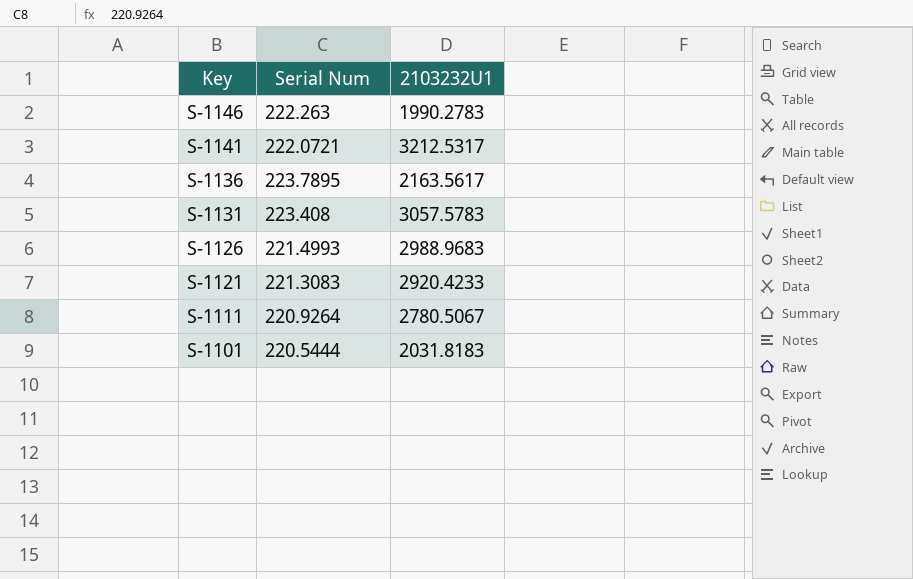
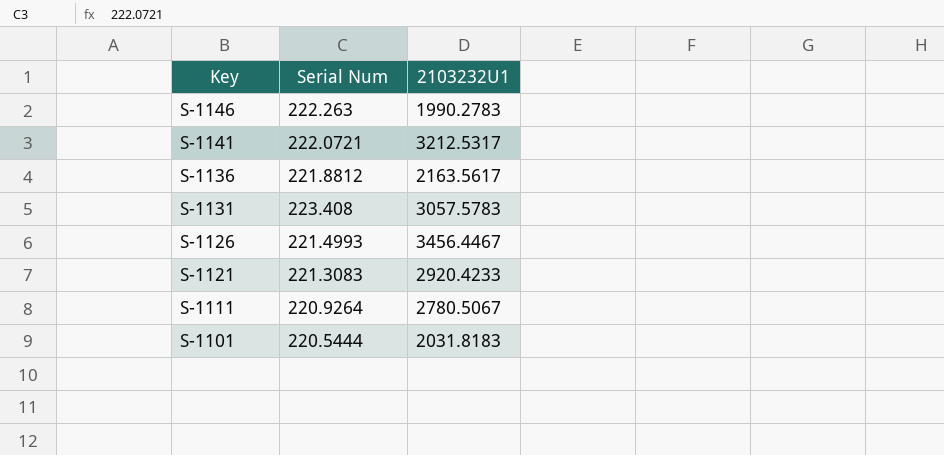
S-1136 | Serial Num: 223.7895 -> 221.8812
S-1126 | 2103232U1: 2988.9683 -> 3456.4467

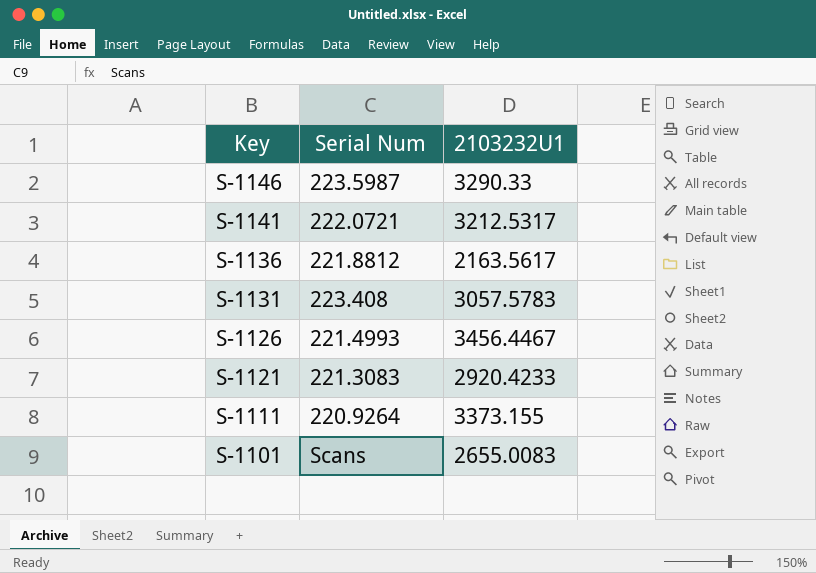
S-1146 | Serial Num: 222.263 -> 223.5987
S-1146 | 2103232U1: 1990.2783 -> 3290.33
S-1111 | 2103232U1: 2780.5067 -> 3373.155
S-1101 | Serial Num: 220.5444 -> Scans
S-1101 | 2103232U1: 2031.8183 -> 2655.0083

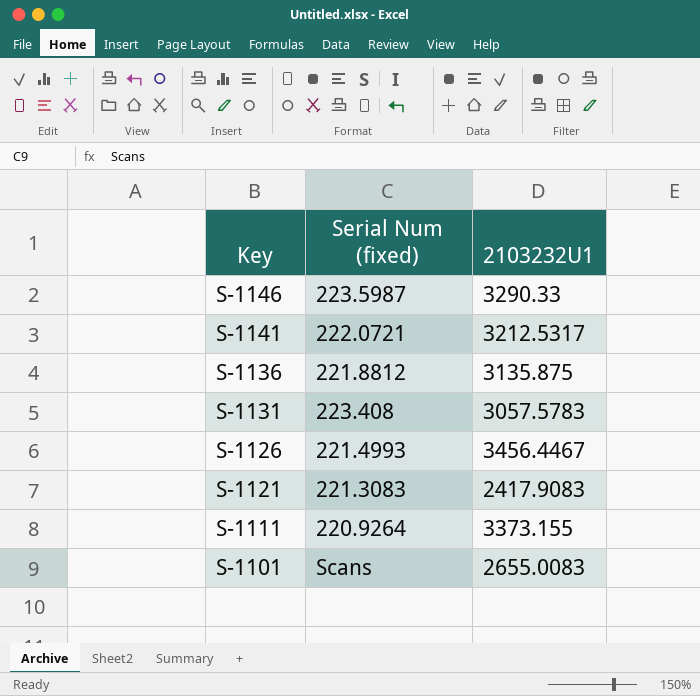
column name: Serial Num -> Serial Num (fixed)
S-1136 | 2103232U1: 2163.5617 -> 3135.875
S-1121 | 2103232U1: 2920.4233 -> 2417.9083

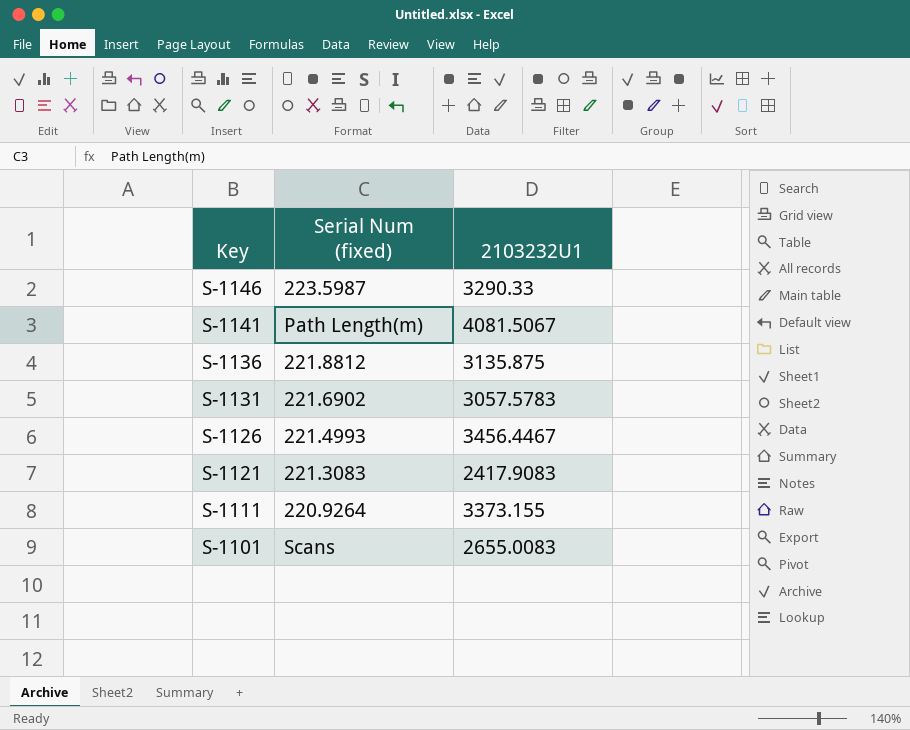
S-1141 | Serial Num (fixed): 222.0721 -> Path Length(m)
S-1141 | 2103232U1: 3212.5317 -> 4081.5067
S-1131 | Serial Num (fixed): 223.408 -> 221.6902

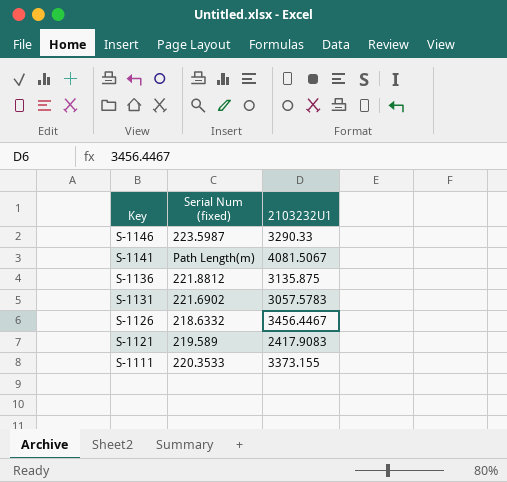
row S-1101: Scans | 2655.0083 -> none
S-1126 | Serial Num (fixed): 221.4993 -> 218.6332
S-1121 | Serial Num (fixed): 221.3083 -> 219.589
S-1111 | Serial Num (fixed): 220.9264 -> 220.3533

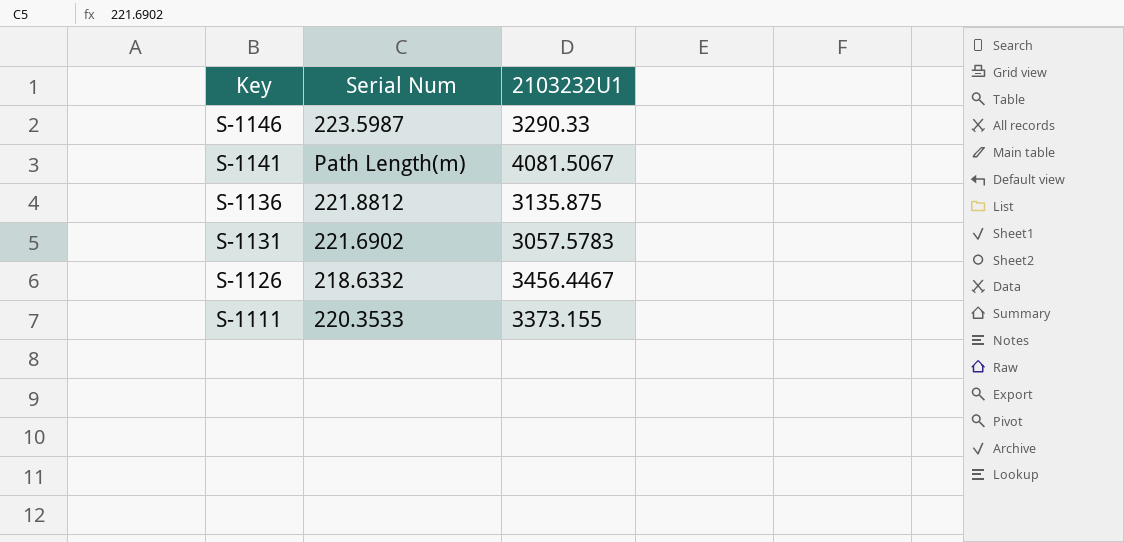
column name: Serial Num (fixed) -> Serial Num
row S-1121: 219.589 | 2417.9083 -> none

